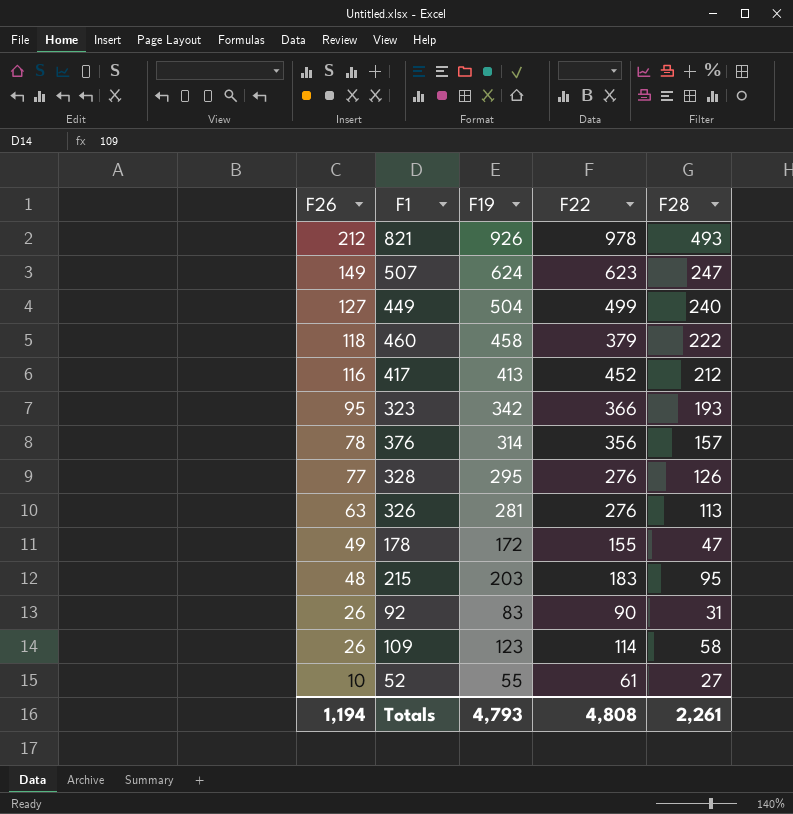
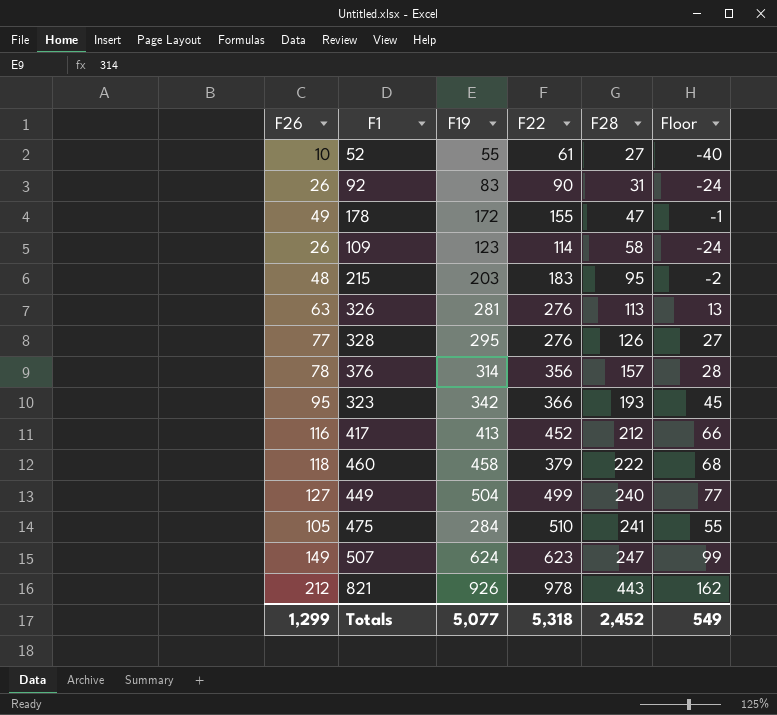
row order: F26 descending -> F28 ascending
column Floor | formula: none -> [F26] - 50
row 475: none -> 105 | 284 | 510 | 241 | 55
821 | F28: 493 -> 443
Totals | F26: 1,194 -> 1,299
Totals | F19: 4,793 -> 5,077
Totals | F22: 4,808 -> 5,318
Totals | F28: 2,261 -> 2,452

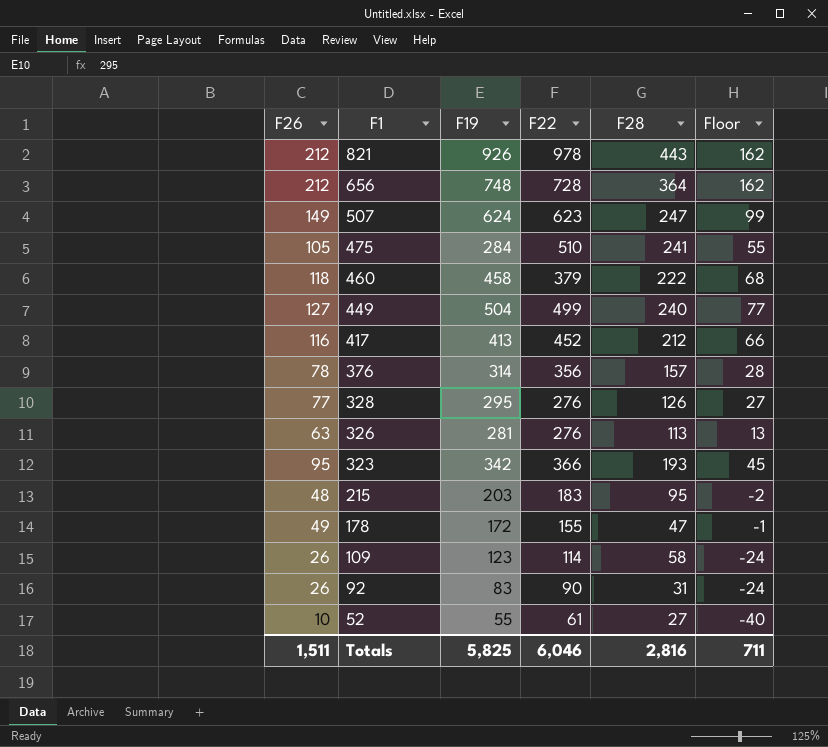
row order: F28 ascending -> F1 descending
row 656: none -> 212 | 748 | 728 | 364 | 162
Totals | F26: 1,299 -> 1,511
Totals | F19: 5,077 -> 5,825
Totals | F22: 5,318 -> 6,046
Totals | F28: 2,452 -> 2,816
Totals | Floor: 549 -> 711

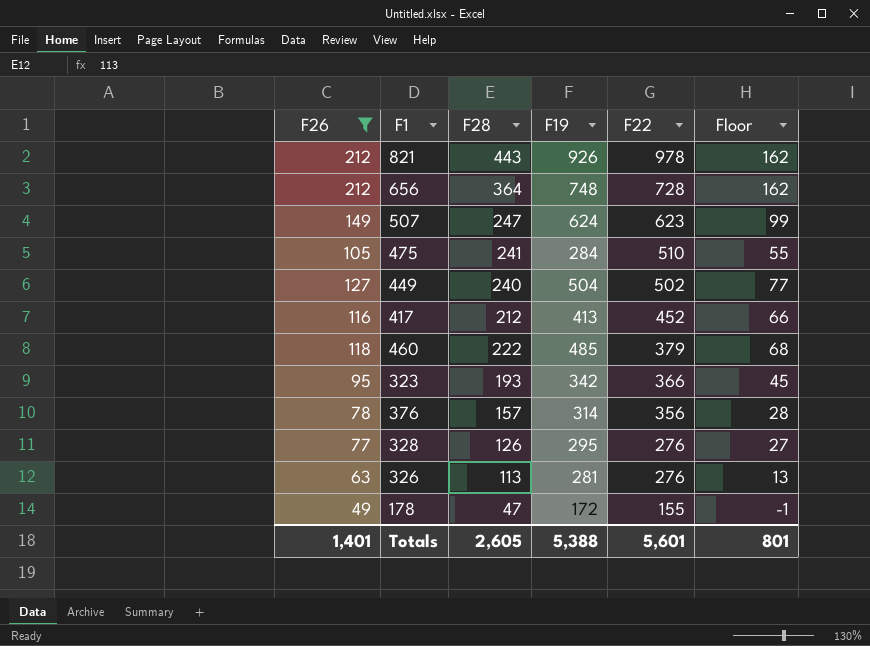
filter: none -> F26 >= 49
row order: F1 descending -> F22 descending
column F28 | position: 5 -> 3
449 | F22: 499 -> 502
460 | F19: 458 -> 485
Totals | F26: 1,511 -> 1,401
Totals | F28: 2,816 -> 2,605
Totals | F19: 5,825 -> 5,388
Totals | F22: 6,046 -> 5,601
Totals | Floor: 711 -> 801

